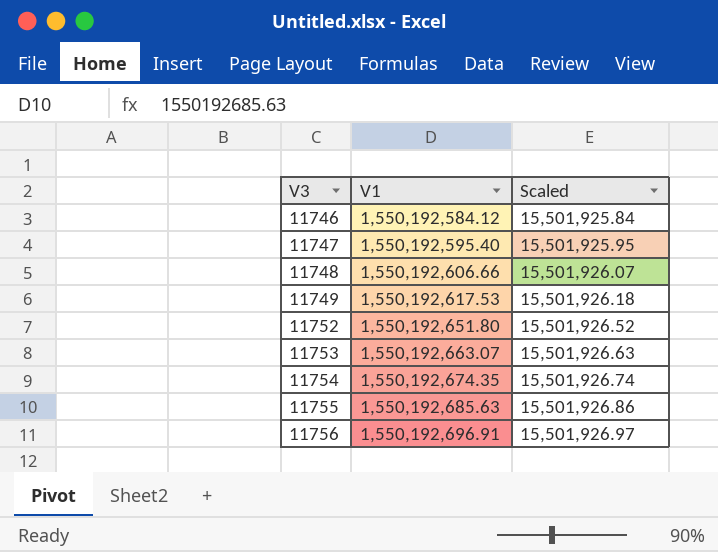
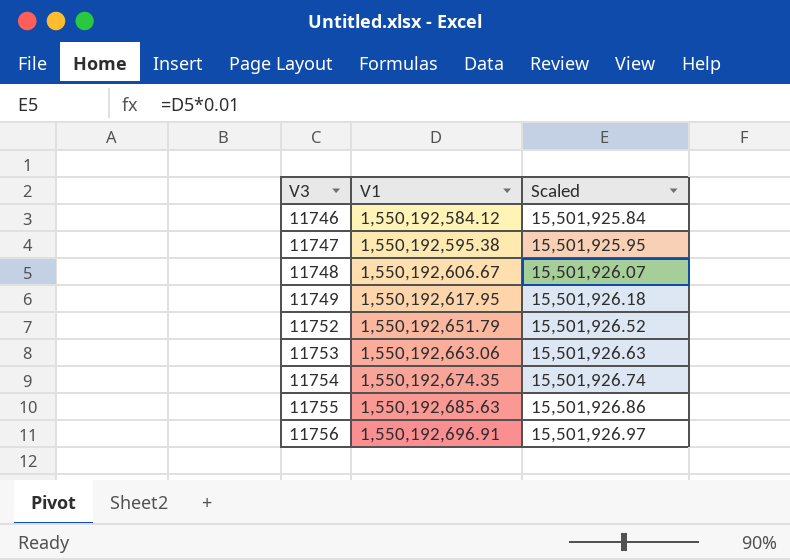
11747 | V1: 1,550,192,595.40 -> 1,550,192,595.38
11748 | V1: 1,550,192,606.66 -> 1,550,192,606.67
11749 | V1: 1,550,192,617.53 -> 1,550,192,617.95
11752 | V1: 1,550,192,651.80 -> 1,550,192,651.79
11753 | V1: 1,550,192,663.07 -> 1,550,192,663.06

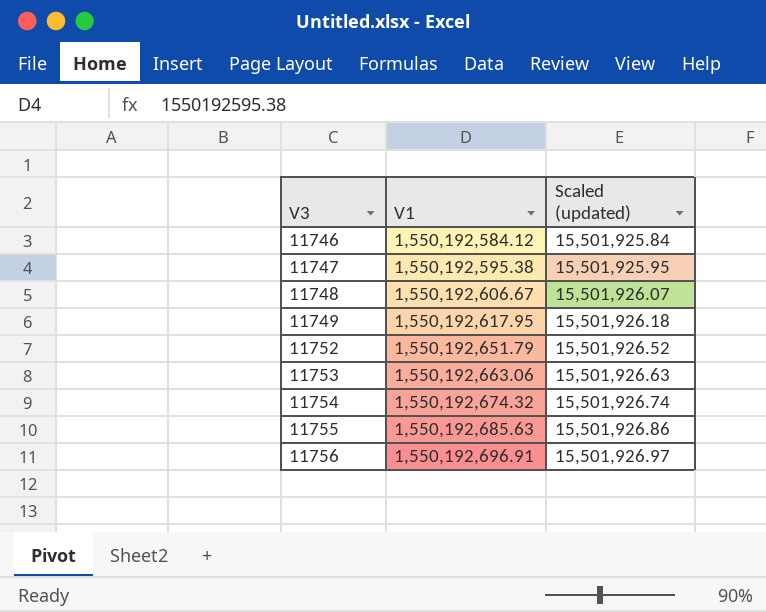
column name: Scaled -> Scaled (updated)
11754 | V1: 1,550,192,674.35 -> 1,550,192,674.32

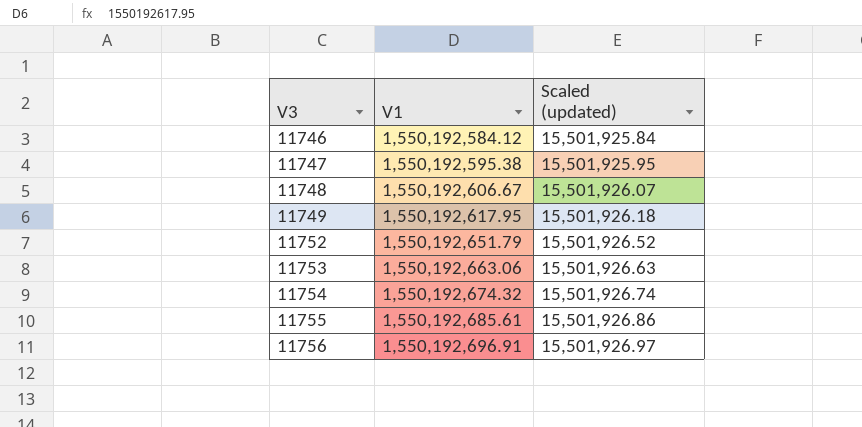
11755 | V1: 1,550,192,685.63 -> 1,550,192,685.61

